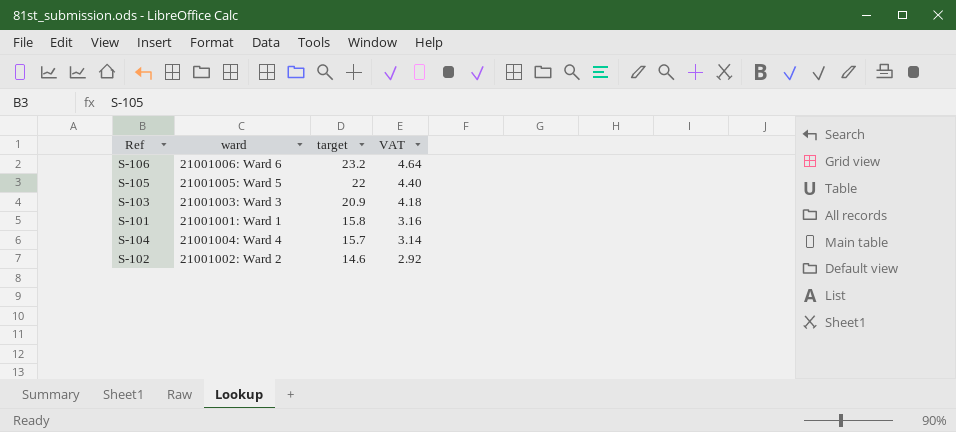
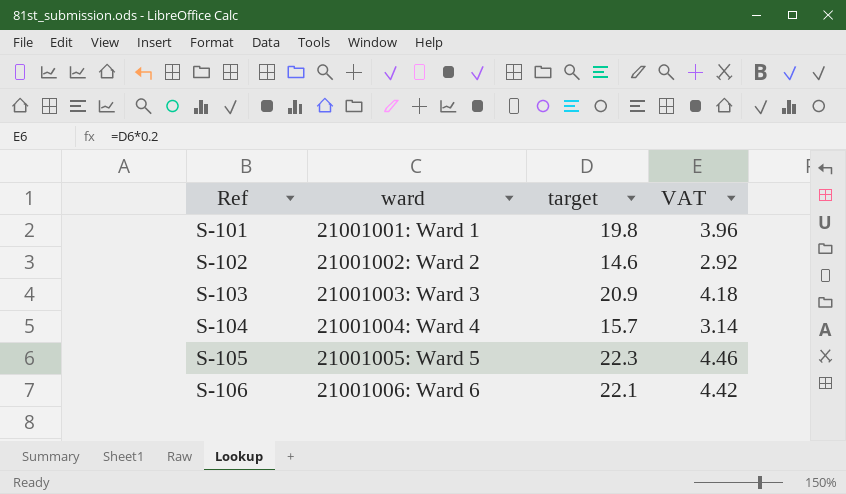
row order: target descending -> Ref ascending
S-101 | target: 15.8 -> 19.8
S-101 | VAT: 3.16 -> 3.96
S-105 | target: 22 -> 22.3
S-105 | VAT: 4.40 -> 4.46
S-106 | target: 23.2 -> 22.1
S-106 | VAT: 4.64 -> 4.42

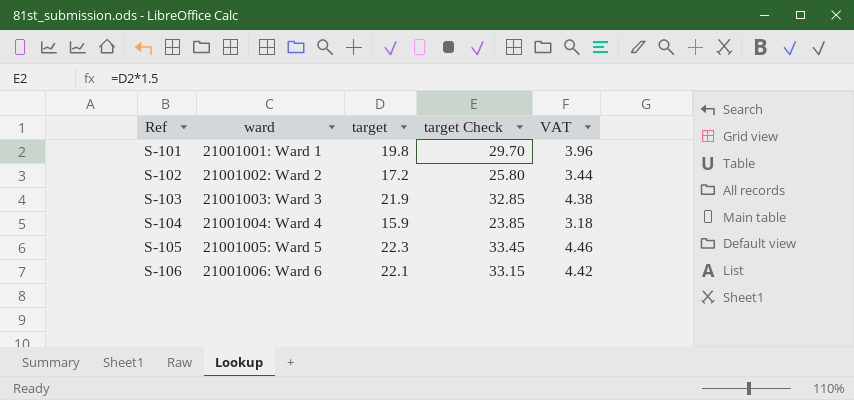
column target Check | formula: none -> [target] * 1.5
S-102 | target: 14.6 -> 17.2
S-102 | VAT: 2.92 -> 3.44
S-103 | target: 20.9 -> 21.9
S-103 | VAT: 4.18 -> 4.38
S-104 | target: 15.7 -> 15.9
S-104 | VAT: 3.14 -> 3.18

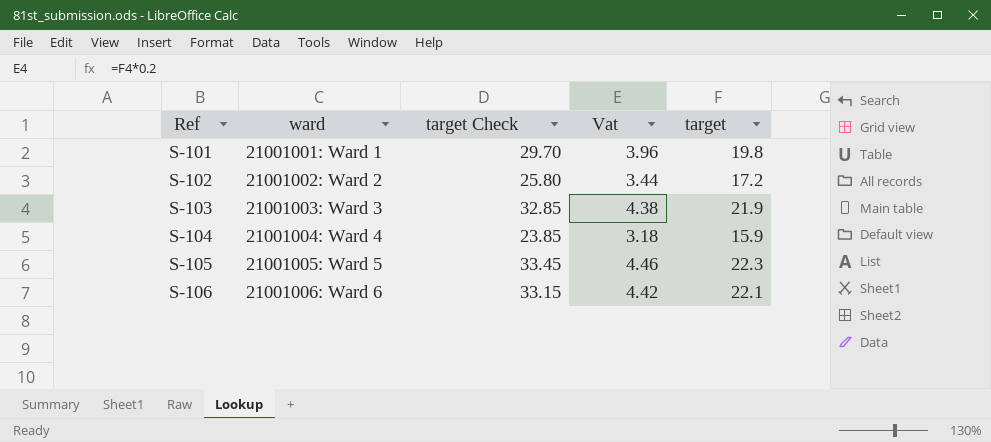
column name: VAT -> Vat
column target | position: 3 -> 5

